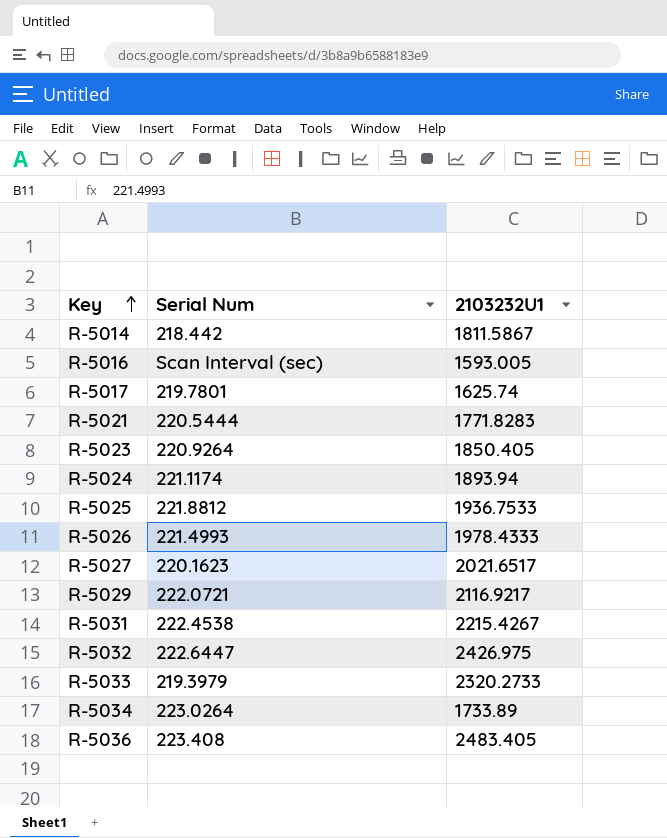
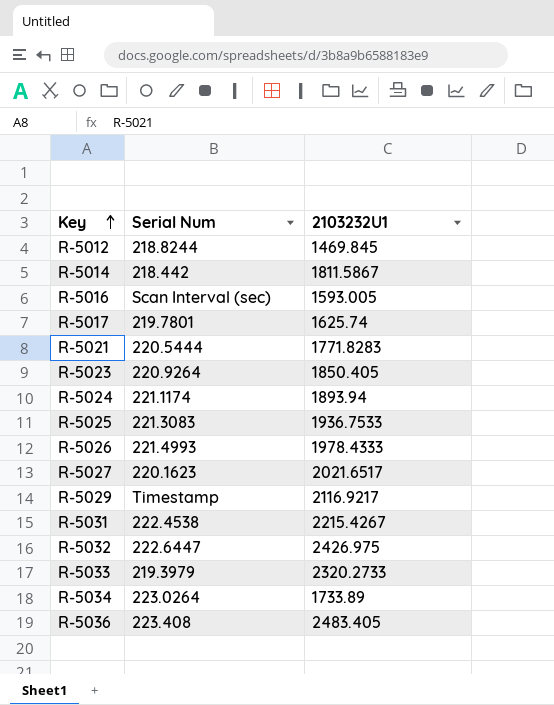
row R-5012: none -> 218.8244 | 1469.845
R-5025 | Serial Num: 221.8812 -> 221.3083
R-5029 | Serial Num: 222.0721 -> Timestamp

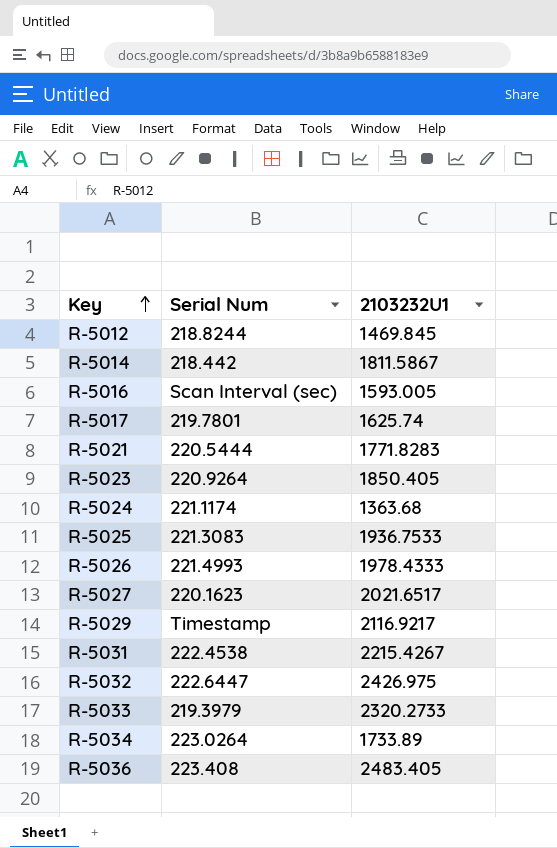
R-5024 | 2103232U1: 1893.94 -> 1363.68

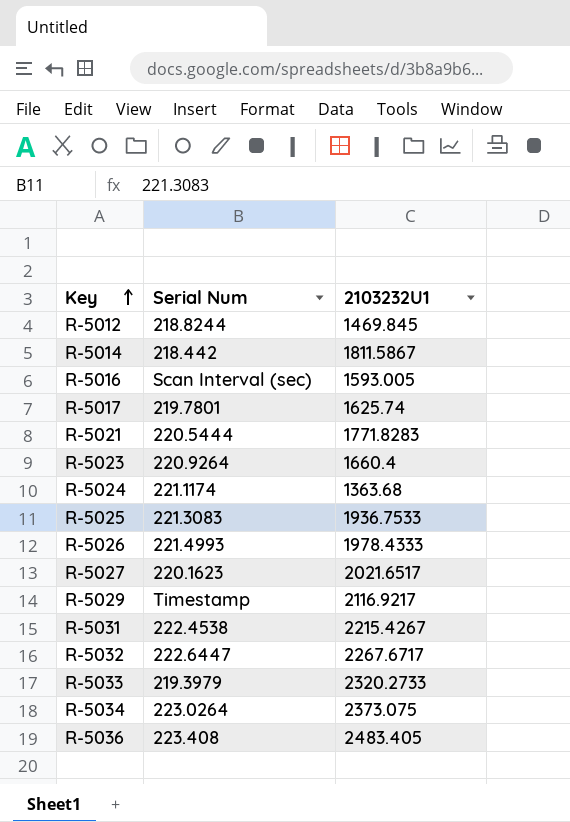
R-5023 | 2103232U1: 1850.405 -> 1660.4
R-5032 | 2103232U1: 2426.975 -> 2267.6717
R-5034 | 2103232U1: 1733.89 -> 2373.075

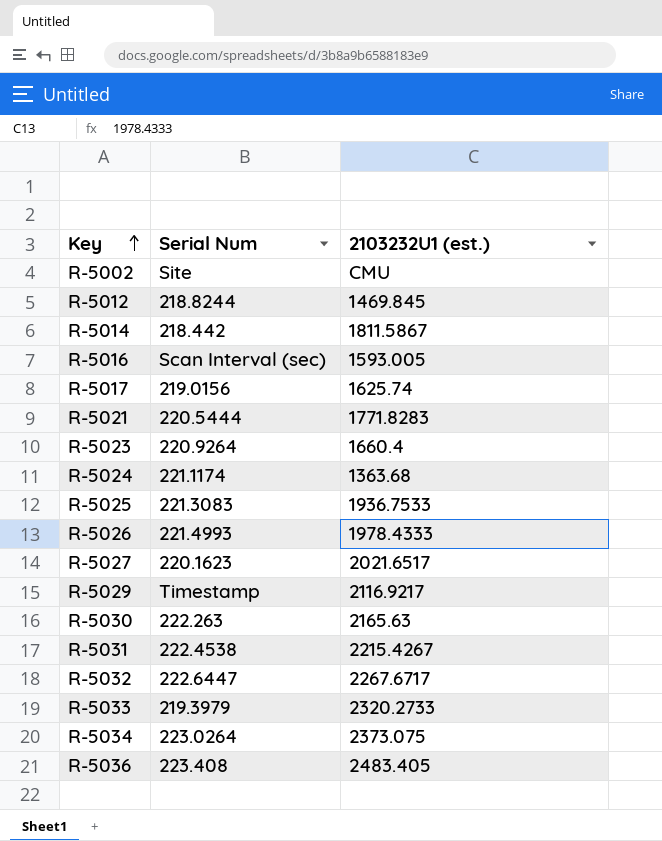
column name: 2103232U1 -> 2103232U1 (est.)
row R-5002: none -> Site | CMU
R-5017 | Serial Num: 219.7801 -> 219.0156
row R-5030: none -> 222.263 | 2165.63

